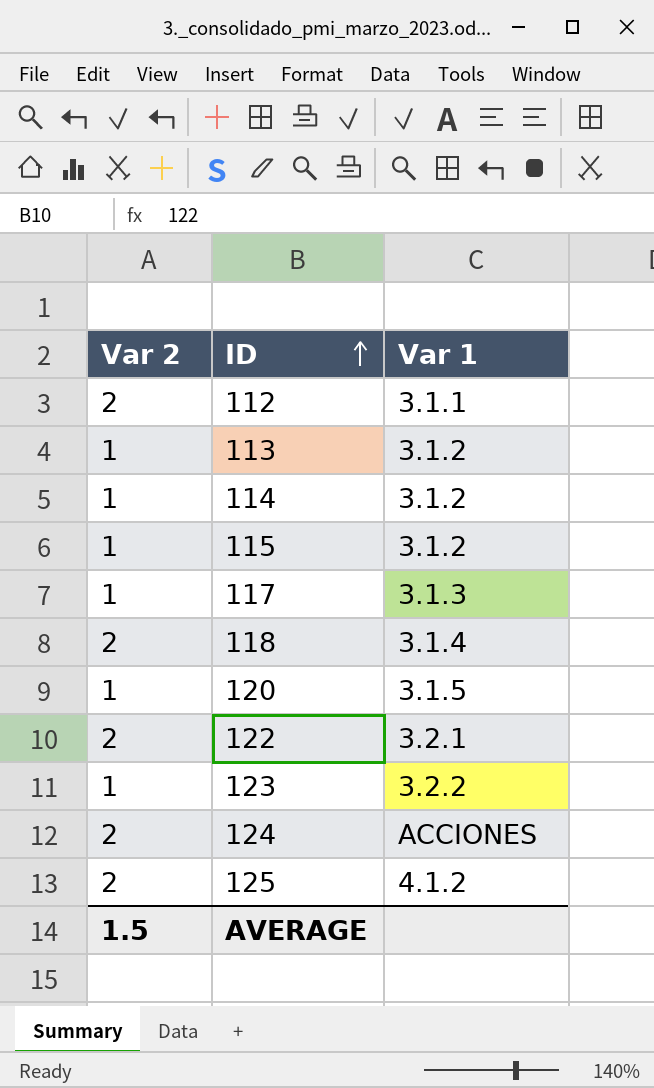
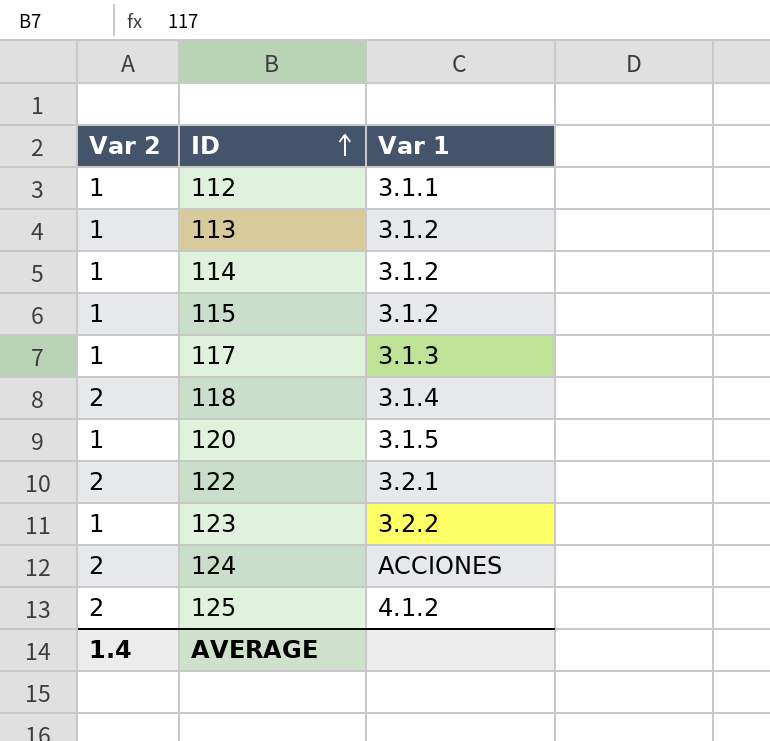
112 | Var 2: 2 -> 1
AVERAGE | Var 2: 1.5 -> 1.4

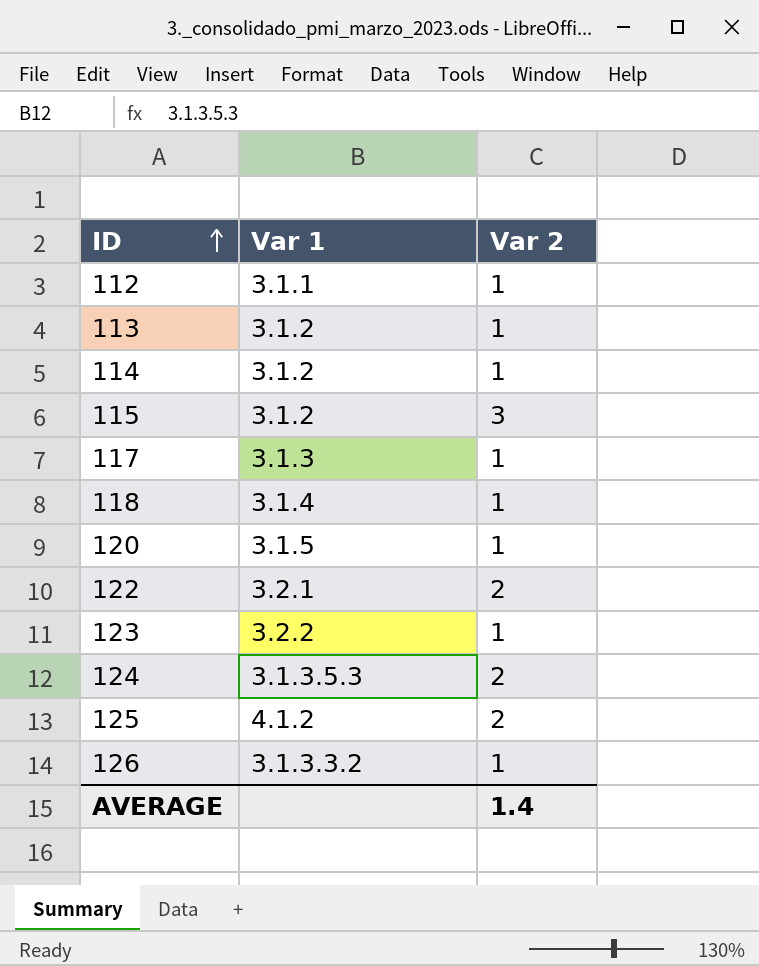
column Var 2 | position: 1 -> 3
115 | Var 2: 1 -> 3
118 | Var 2: 2 -> 1
124 | Var 1: ACCIONES -> 3.1.3.5.3
row 126: none -> 3.1.3.3.2 | 1

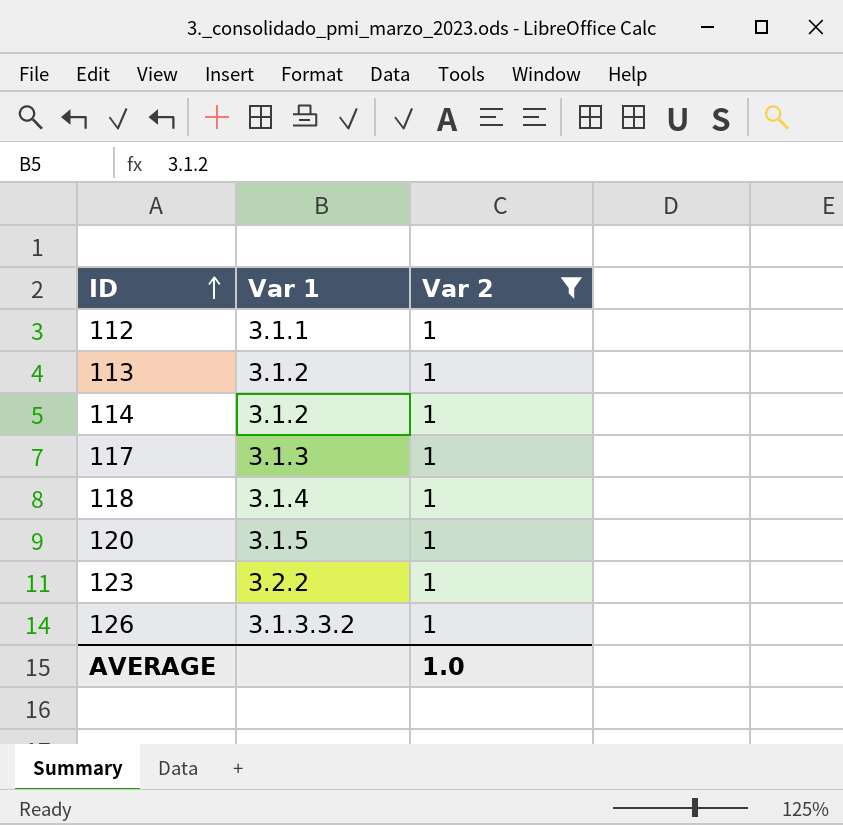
filter: none -> Var 2 = 1
AVERAGE | Var 2: 1.4 -> 1.0

